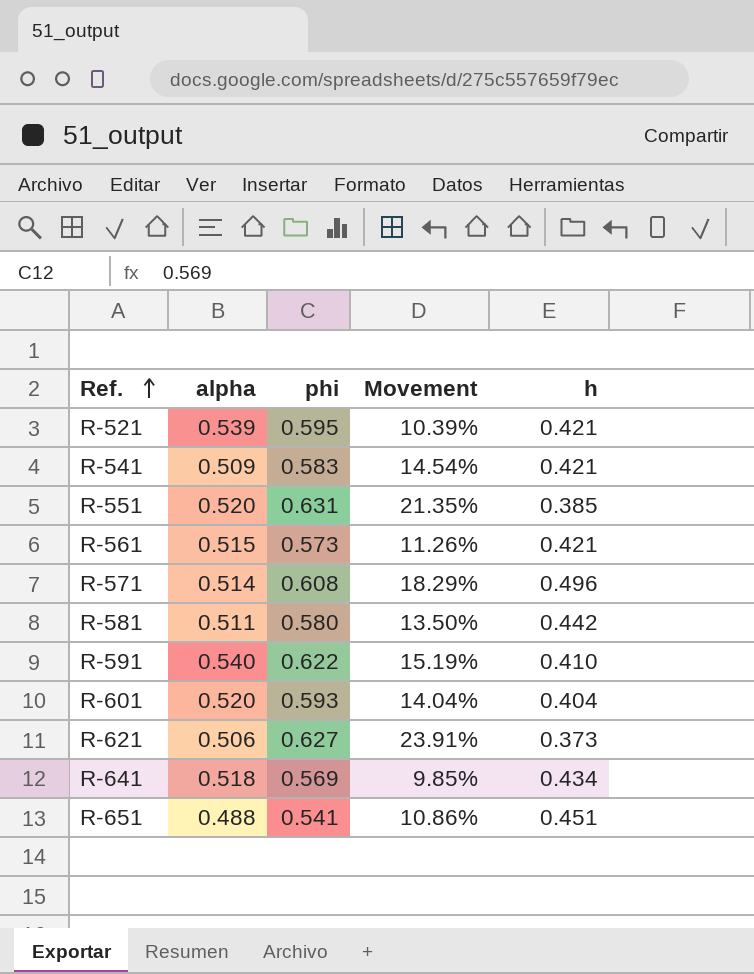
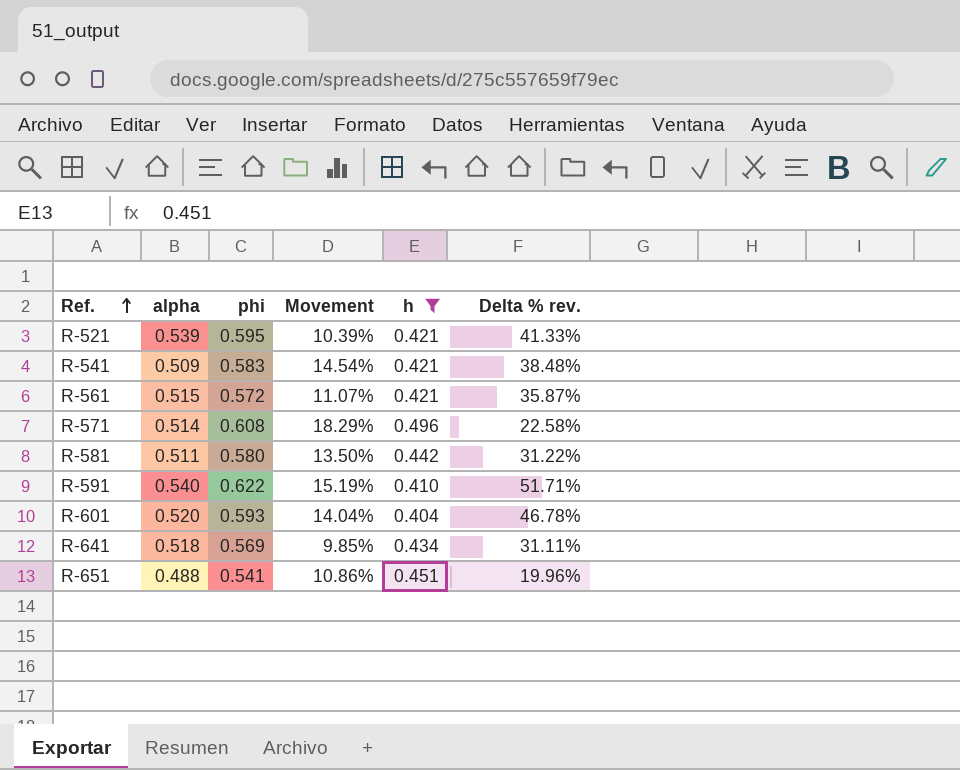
filter: none -> h >= 0.404
column Delta % rev. | formula: none -> ([phi] - [h]) / [h]
R-561 | phi: 0.573 -> 0.572
R-561 | Movement: 11.26% -> 11.07%

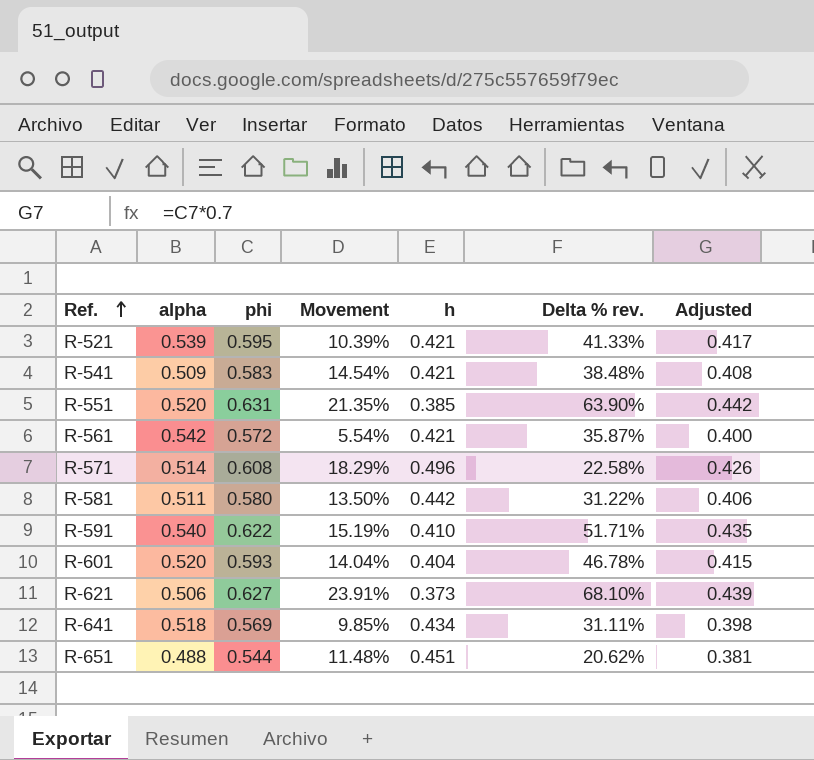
filter: h >= 0.404 -> none
column Adjusted | formula: none -> [phi] * 0.7
R-561 | alpha: 0.515 -> 0.542
R-561 | Movement: 11.07% -> 5.54%
R-651 | phi: 0.541 -> 0.544
R-651 | Movement: 10.86% -> 11.48%
R-651 | Delta % rev.: 19.96% -> 20.62%

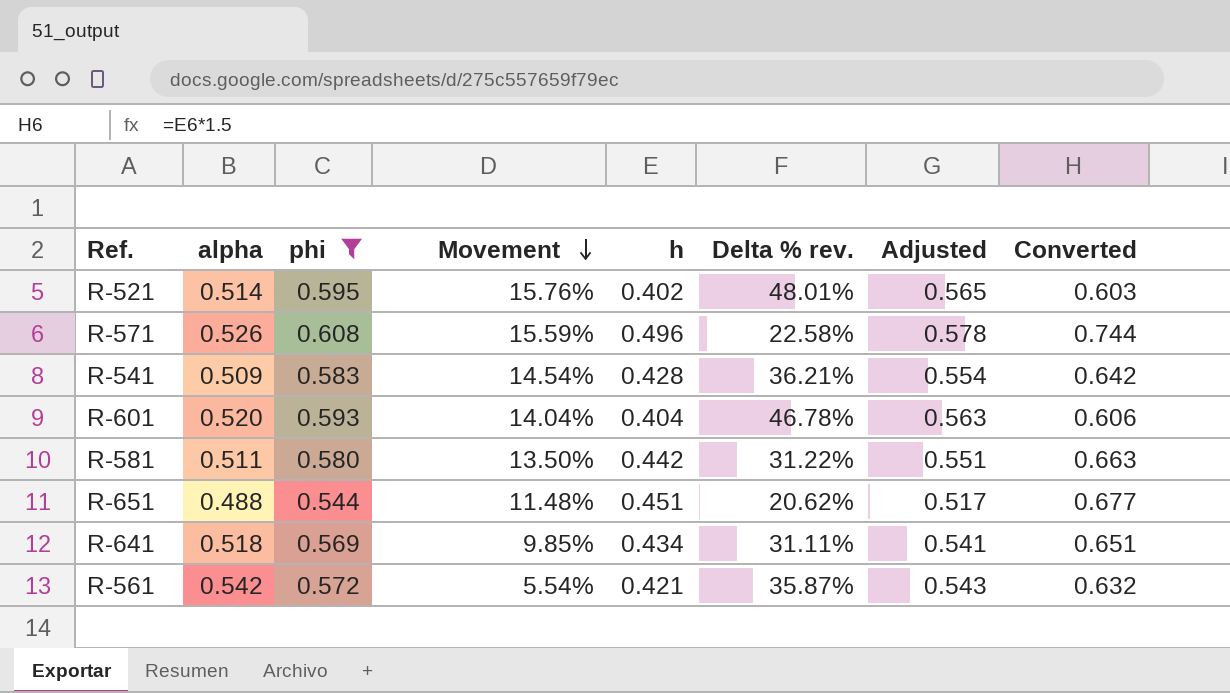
filter: none -> phi <= 0.608
row order: Ref. ascending -> Movement descending
column Adjusted | formula: [phi] * 0.7 -> [phi] * 0.95
column Converted | formula: none -> [h] * 1.5
R-521 | alpha: 0.539 -> 0.514
R-521 | Movement: 10.39% -> 15.76%
R-521 | h: 0.421 -> 0.402
R-521 | Delta % rev.: 41.33% -> 48.01%
R-571 | alpha: 0.514 -> 0.526
R-571 | Movement: 18.29% -> 15.59%
R-541 | h: 0.421 -> 0.428
R-541 | Delta % rev.: 38.48% -> 36.21%

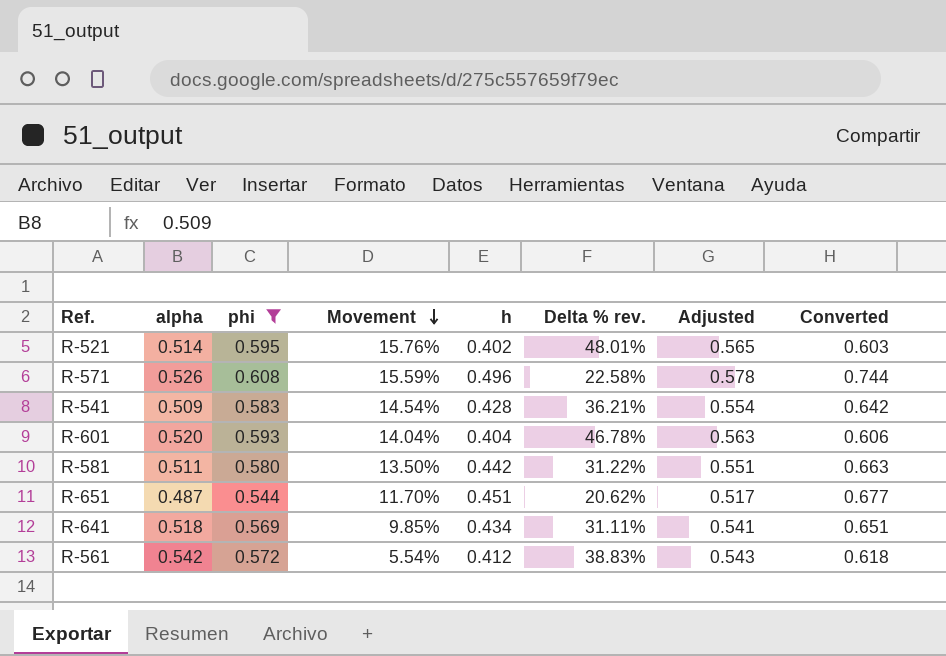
R-651 | alpha: 0.488 -> 0.487
R-651 | Movement: 11.48% -> 11.70%
R-561 | h: 0.421 -> 0.412
R-561 | Delta % rev.: 35.87% -> 38.83%
R-561 | Converted: 0.632 -> 0.618

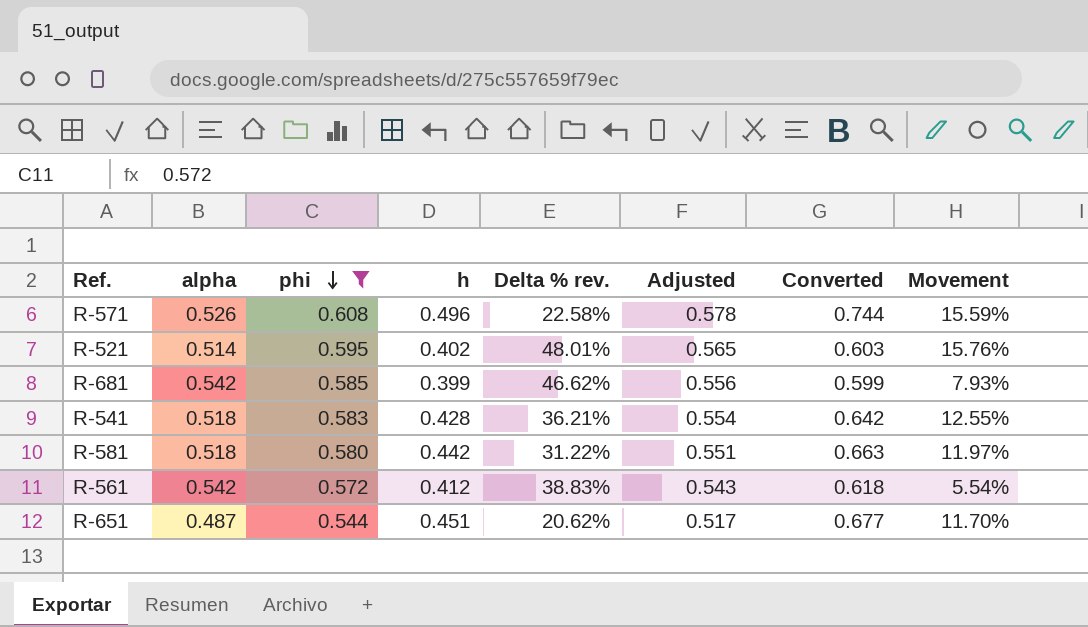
row order: Movement descending -> phi descending
column Movement | position: 4 -> 8
row R-601: 0.520 | 0.593 | 14.04% | 0.404 | 46.78% | 0.563 | 0.606 -> none
row R-641: 0.518 | 0.569 | 9.85% | 0.434 | 31.11% | 0.541 | 0.651 -> none
row R-681: none -> 0.542 | 0.585 | 0.399 | 46.62% | 0.556 | 0.599 | 7.93%
R-541 | alpha: 0.509 -> 0.518
R-541 | Movement: 14.54% -> 12.55%
R-581 | alpha: 0.511 -> 0.518
R-581 | Movement: 13.50% -> 11.97%

